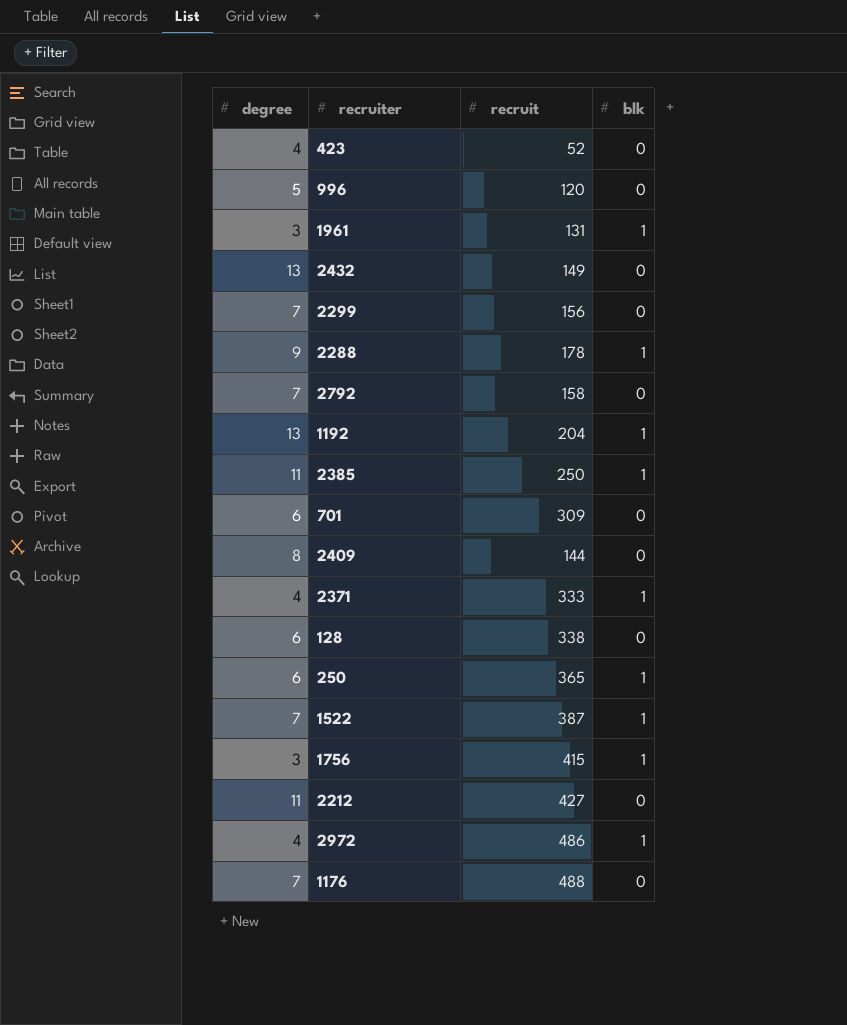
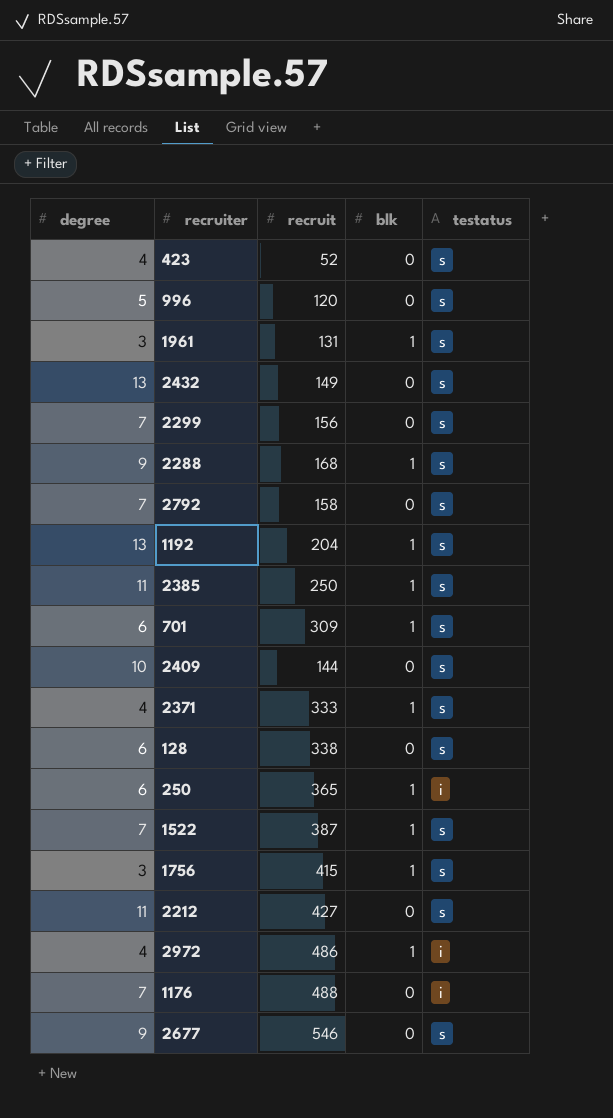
column testatus | position: none -> 5
2288 | recruit: 178 -> 168
701 | blk: 0 -> 1
2409 | degree: 8 -> 10
row 2677: none -> 9 | 546 | 0 | s

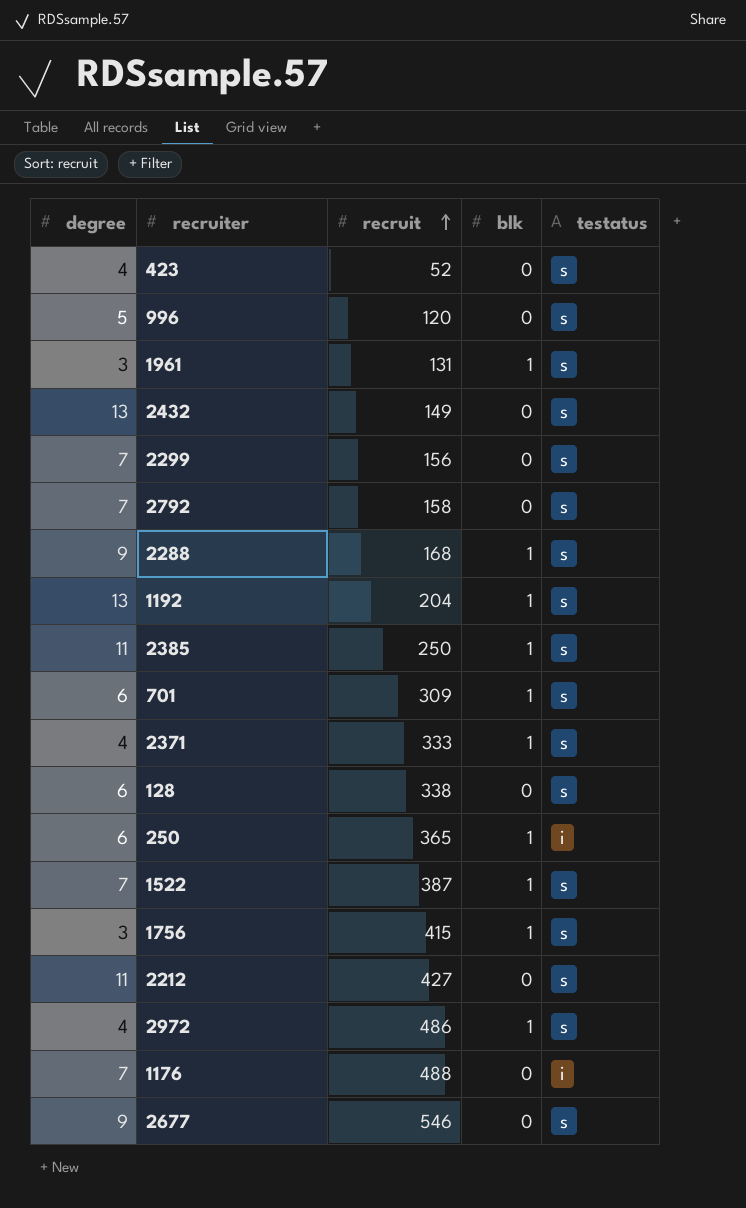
row order: none -> recruit ascending
row 2409: 10 | 144 | 0 | s -> none
2972 | testatus: i -> s

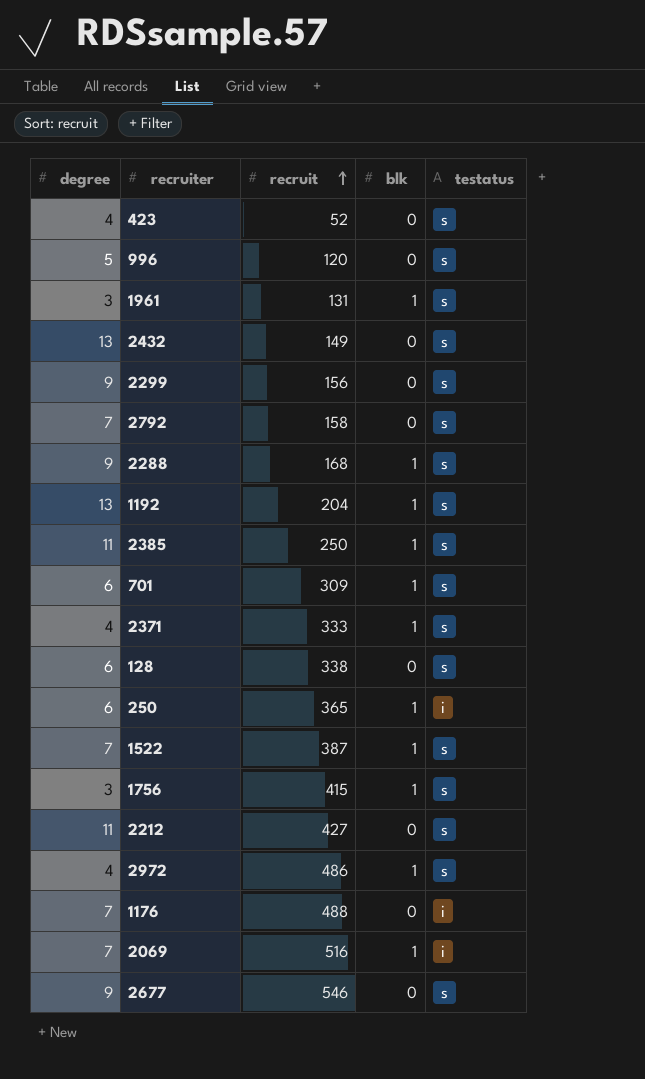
2299 | degree: 7 -> 9
row 2069: none -> 7 | 516 | 1 | i

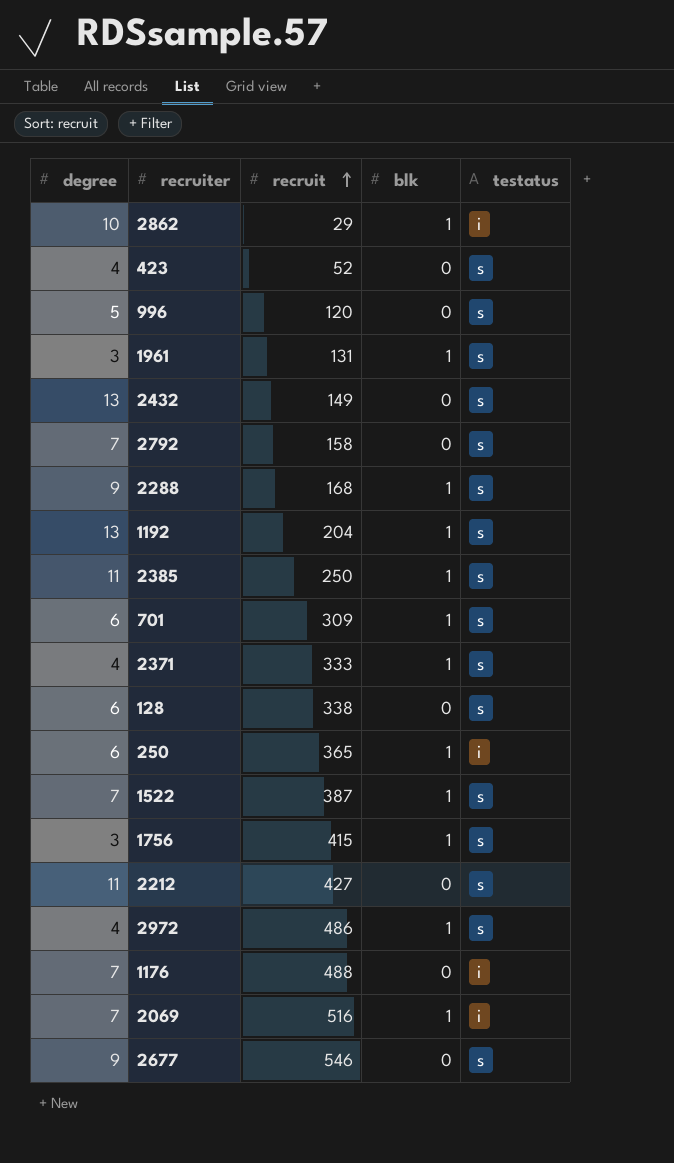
row 2299: 9 | 156 | 0 | s -> none
row 2862: none -> 10 | 29 | 1 | i

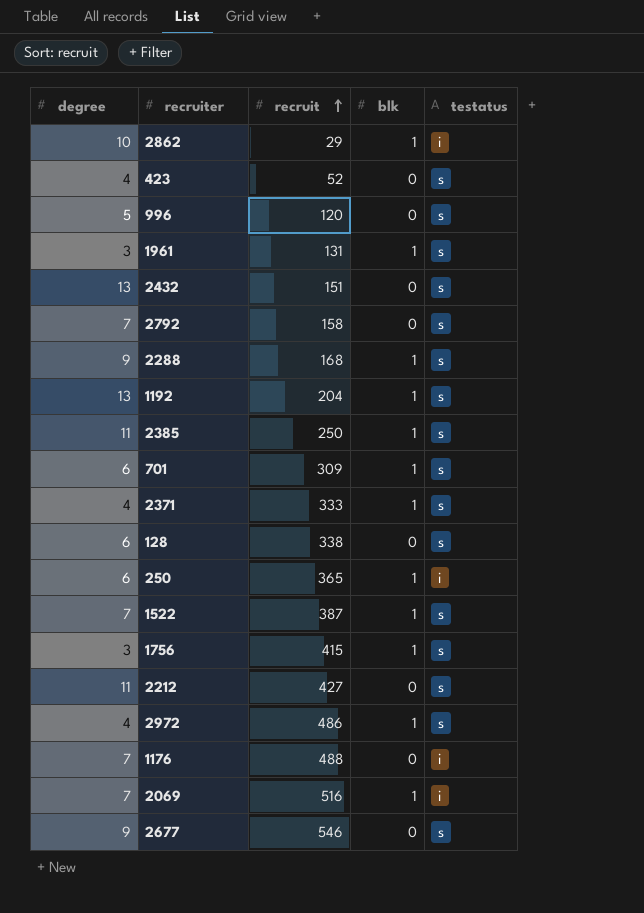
2432 | recruit: 149 -> 151

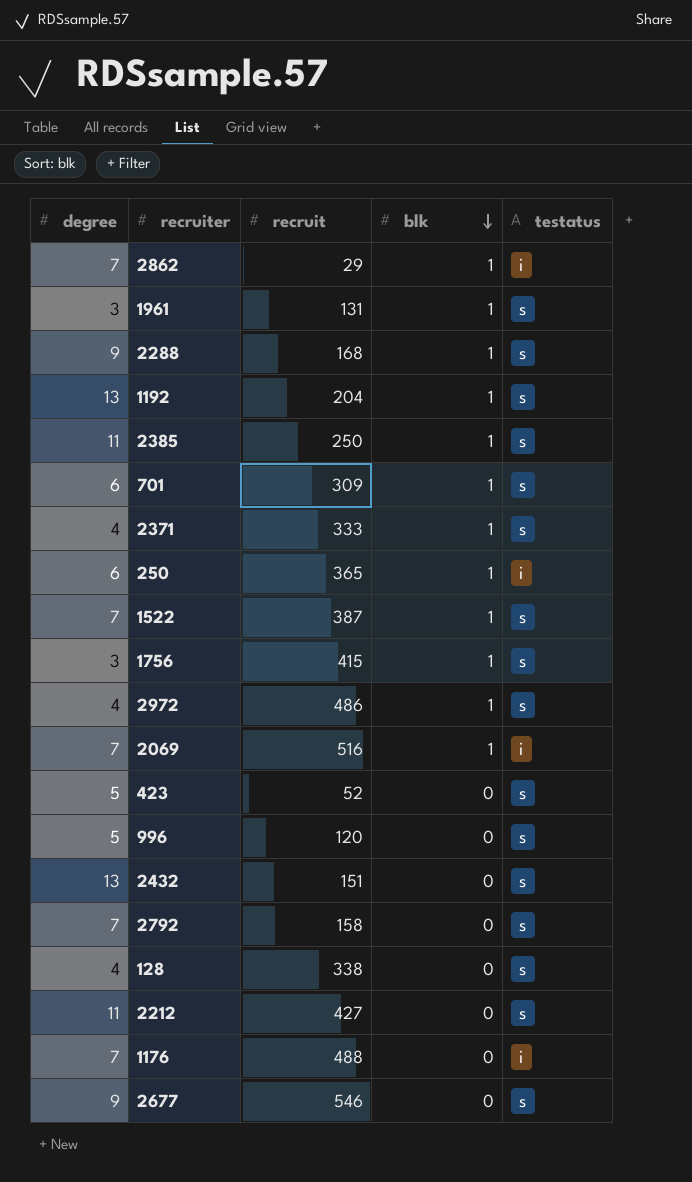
row order: recruit ascending -> blk descending
2862 | degree: 10 -> 7
423 | degree: 4 -> 5
128 | degree: 6 -> 4

